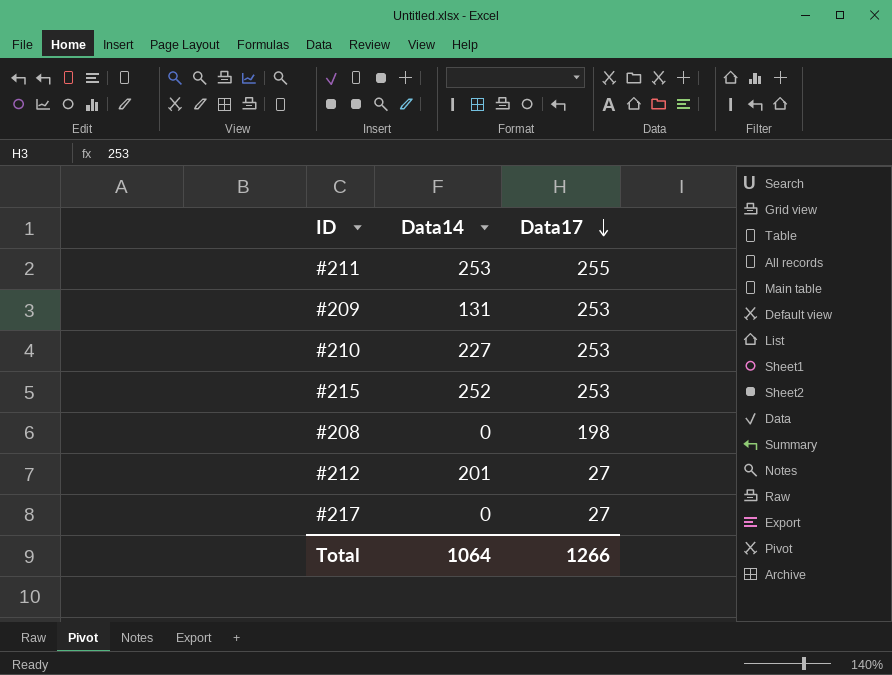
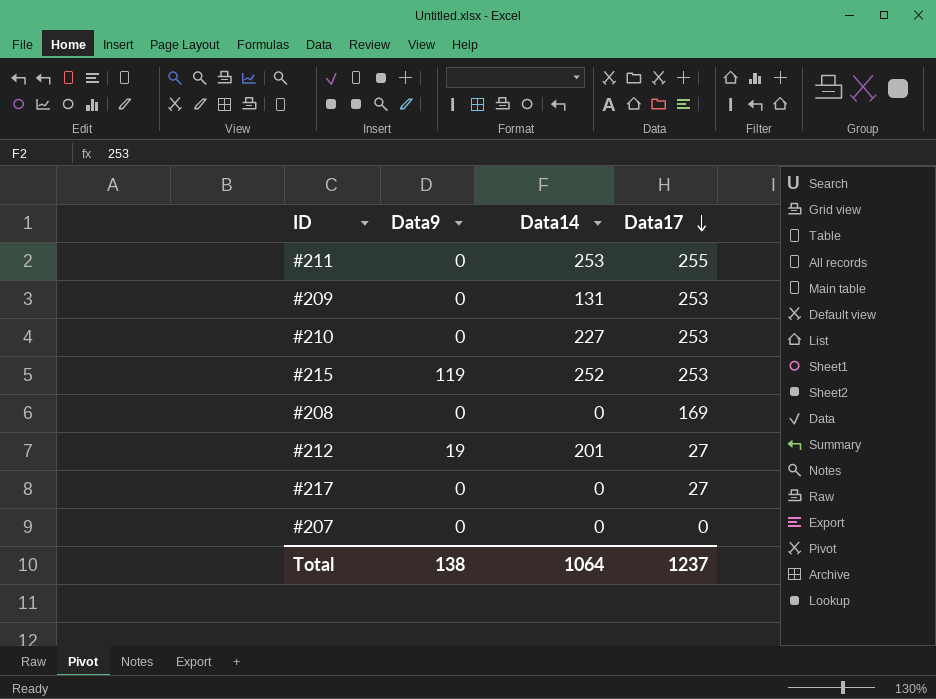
column Data9 | position: none -> 2
#208 | Data17: 198 -> 169
row #207: none -> 0 | 0 | 0
Total | Data17: 1266 -> 1237

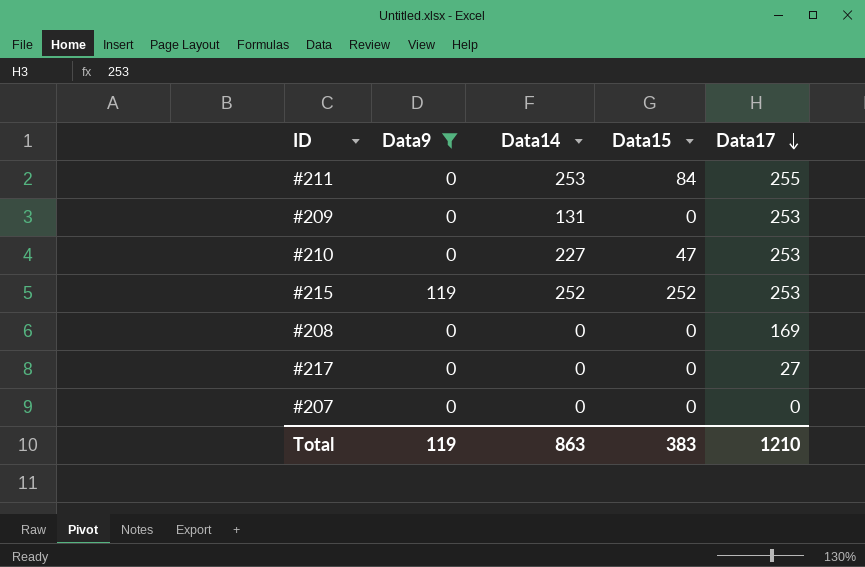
filter: none -> Data9 != 19
column Data15 | position: none -> 4
Total | Data9: 138 -> 119
Total | Data14: 1064 -> 863
Total | Data17: 1237 -> 1210

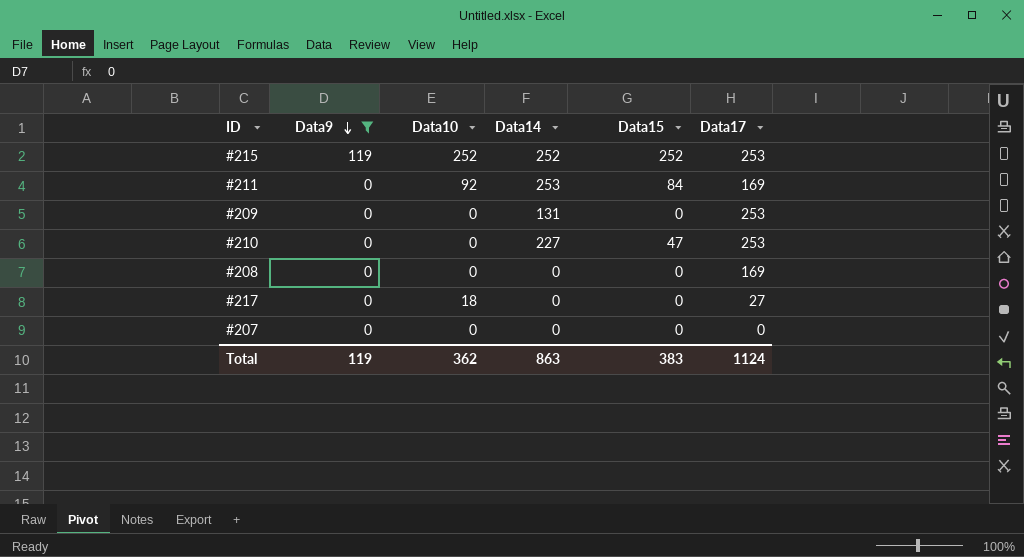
row order: Data17 descending -> Data9 descending
column Data10 | position: none -> 3
#211 | Data17: 255 -> 169
Total | Data17: 1210 -> 1124

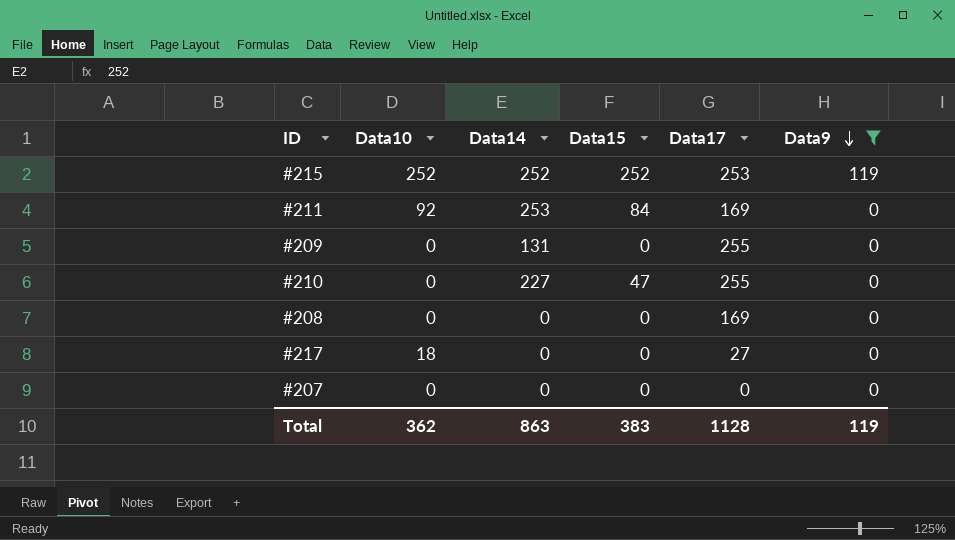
column Data9 | position: 2 -> 6
#209 | Data17: 253 -> 255
#210 | Data17: 253 -> 255
Total | Data17: 1124 -> 1128

